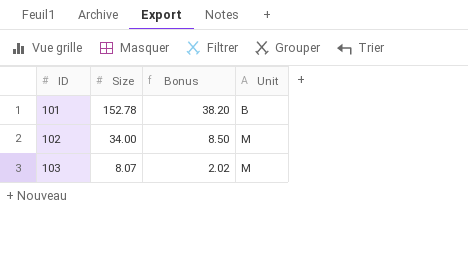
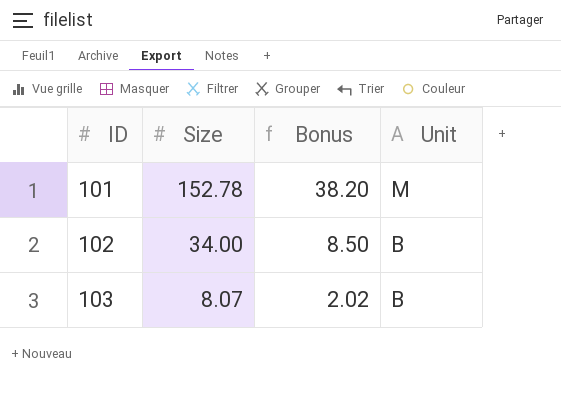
101 | Unit: B -> M
102 | Unit: M -> B
103 | Unit: M -> B

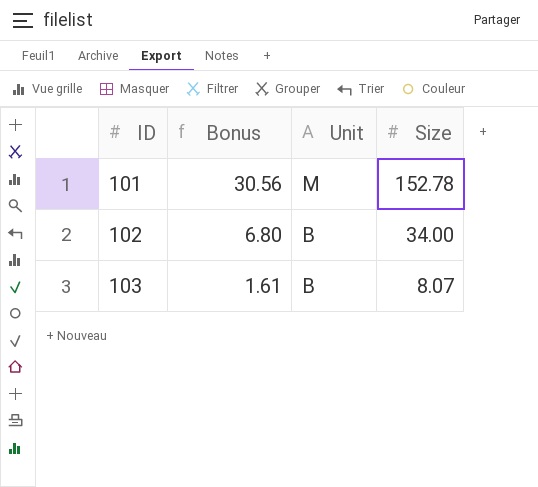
column Bonus | formula: [Size] * 0.25 -> [Size] * 0.2
column Size | position: 2 -> 4

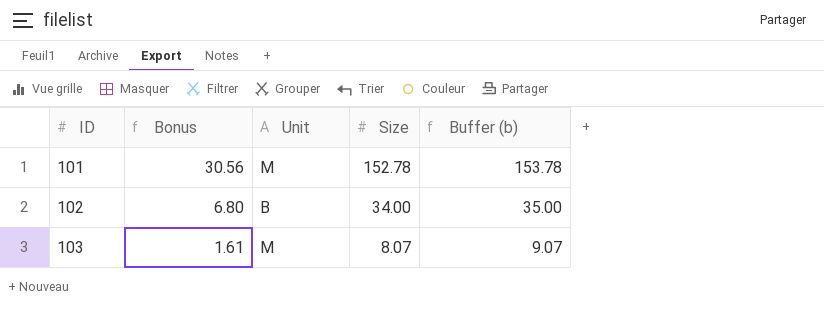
column Buffer (b) | formula: none -> [Size] + 1
103 | Unit: B -> M

